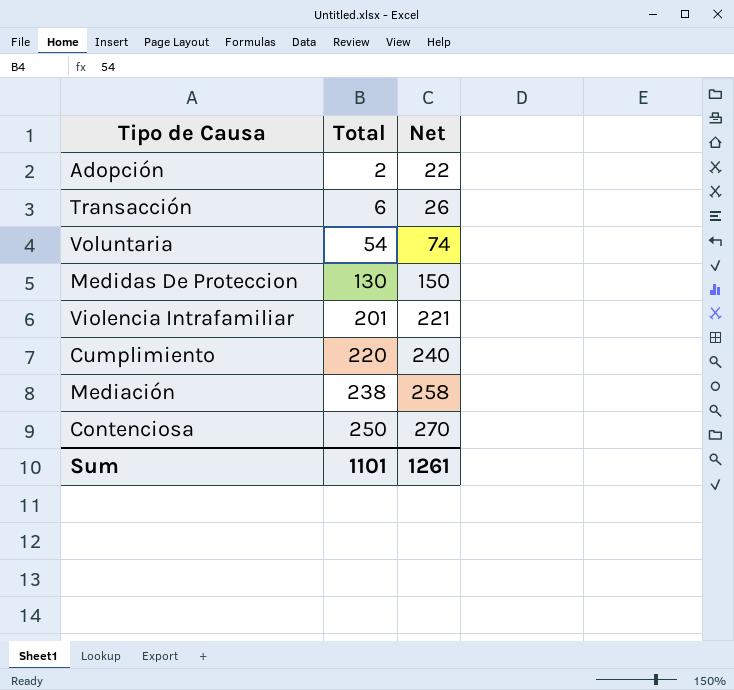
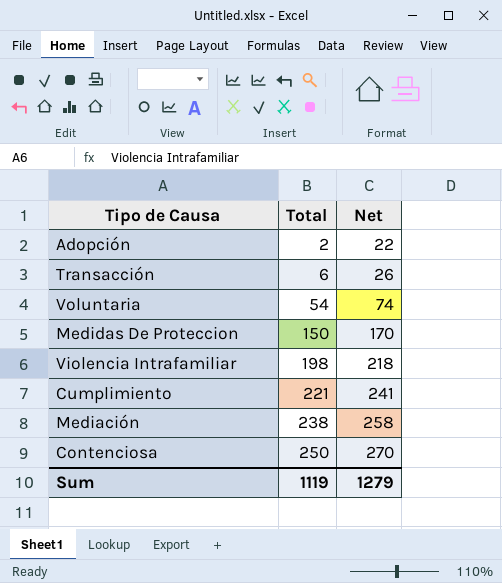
Medidas De Proteccion | Total: 130 -> 150
Medidas De Proteccion | Net: 150 -> 170
Violencia Intrafamiliar | Total: 201 -> 198
Violencia Intrafamiliar | Net: 221 -> 218
Cumplimiento | Total: 220 -> 221
Cumplimiento | Net: 240 -> 241
Sum | Total: 1101 -> 1119
Sum | Net: 1261 -> 1279

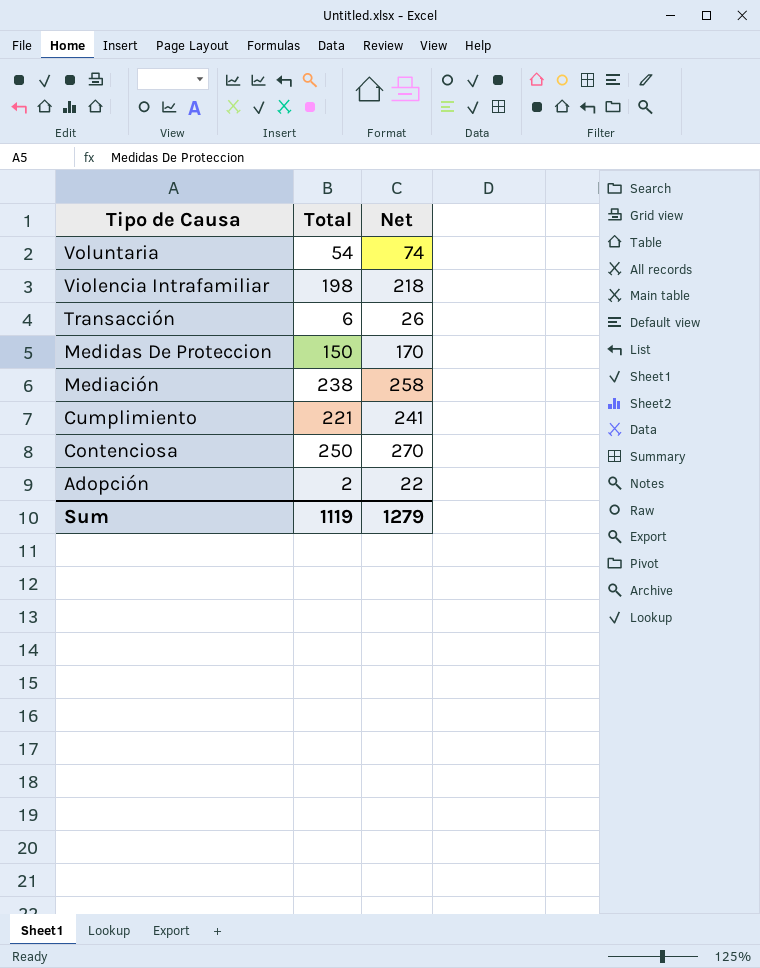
row order: Total ascending -> Tipo de Causa descending

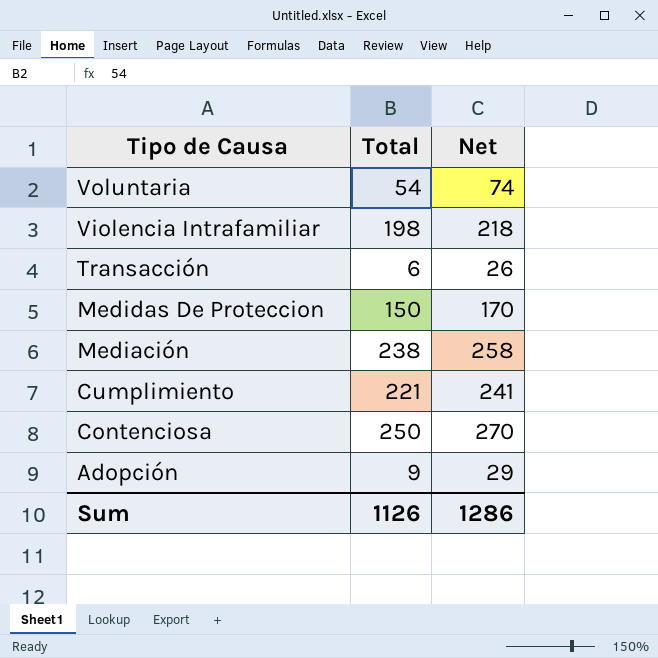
Adopción | Total: 2 -> 9
Adopción | Net: 22 -> 29
Sum | Total: 1119 -> 1126
Sum | Net: 1279 -> 1286

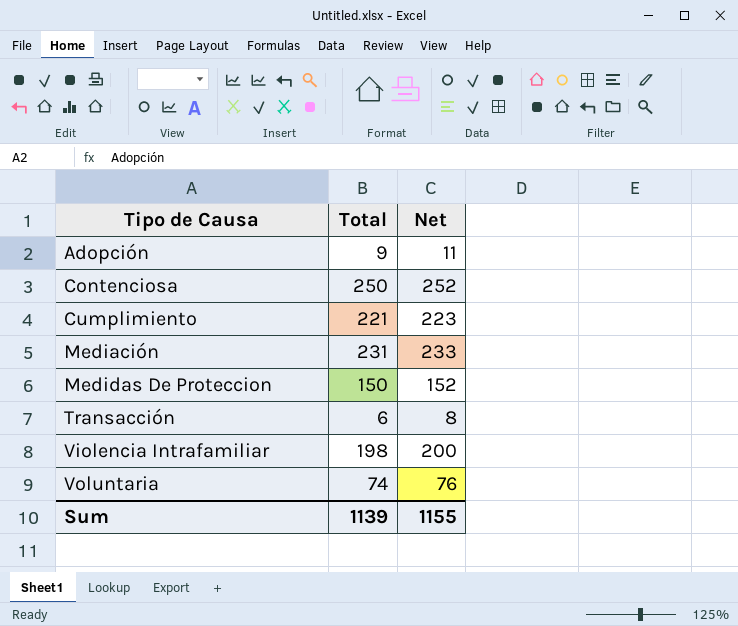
row order: Tipo de Causa descending -> Tipo de Causa ascending
column Net | formula: [Total] + 20 -> [Total] + 2
Mediación | Total: 238 -> 231
Voluntaria | Total: 54 -> 74
Sum | Total: 1126 -> 1139
Sum | Net: 1286 -> 1155

